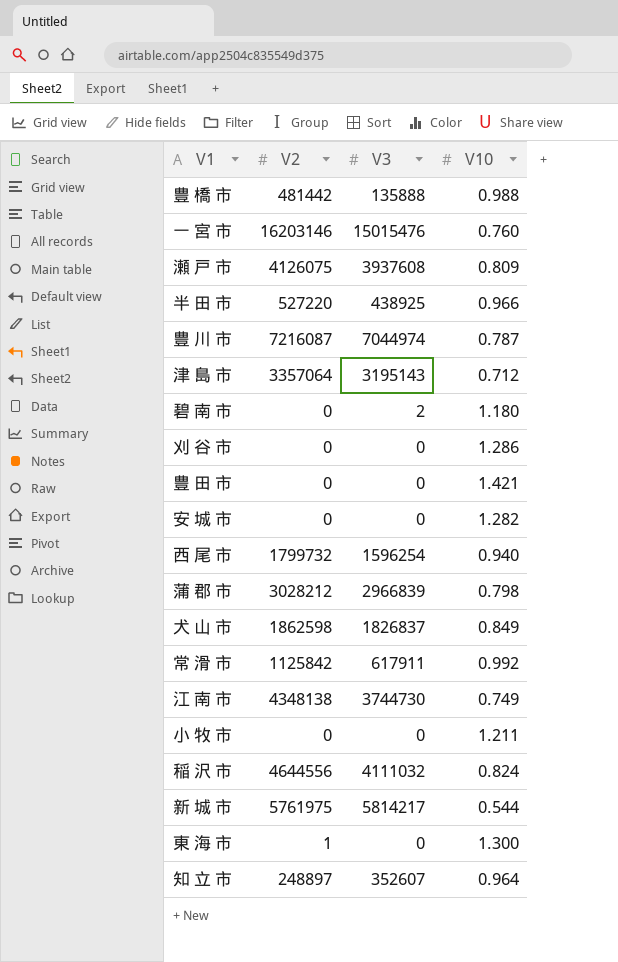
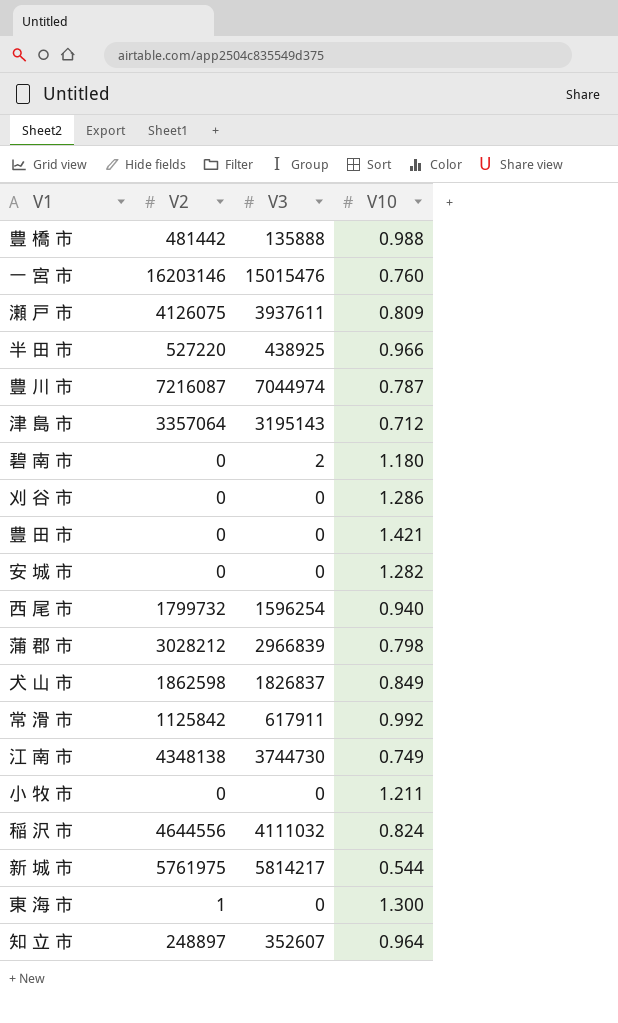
瀬 戸 市 | V3: 3937608 -> 3937611

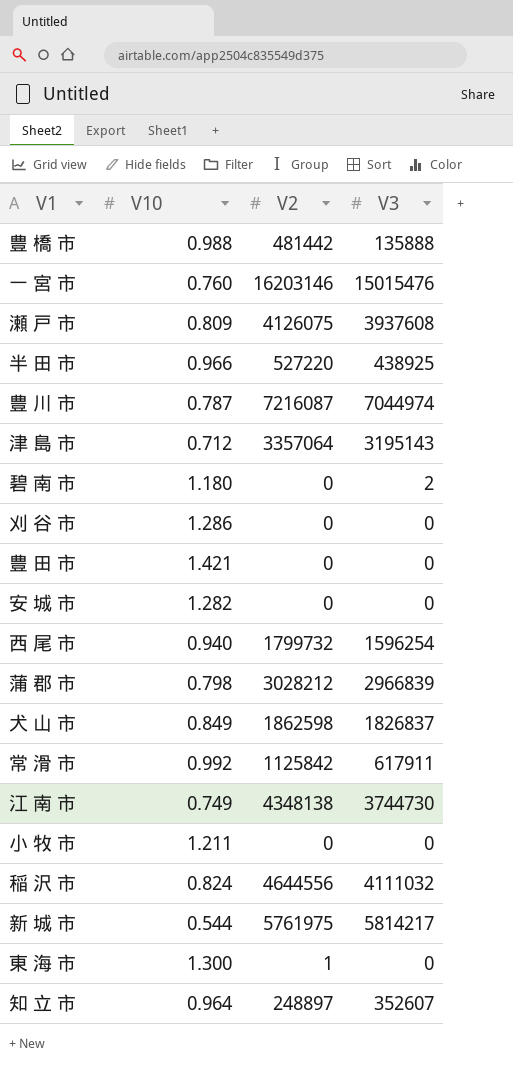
column V10 | position: 4 -> 2
瀬 戸 市 | V3: 3937611 -> 3937608

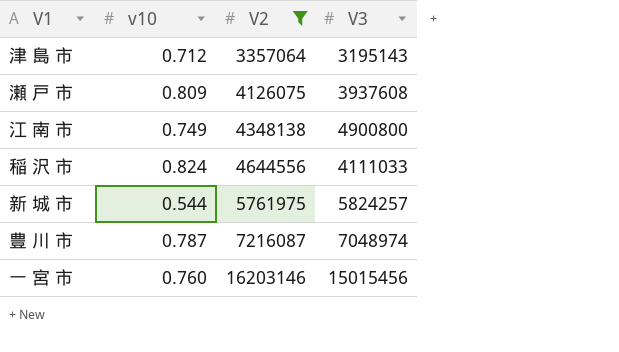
filter: none -> V2 >= 3357064
row order: none -> V2 ascending
column name: V10 -> v10
江 南 市 | V3: 3744730 -> 4900800
稲 沢 市 | V3: 4111032 -> 4111033
新 城 市 | V3: 5814217 -> 5824257
豊 川 市 | V3: 7044974 -> 7048974
一 宮 市 | V3: 15015476 -> 15015456

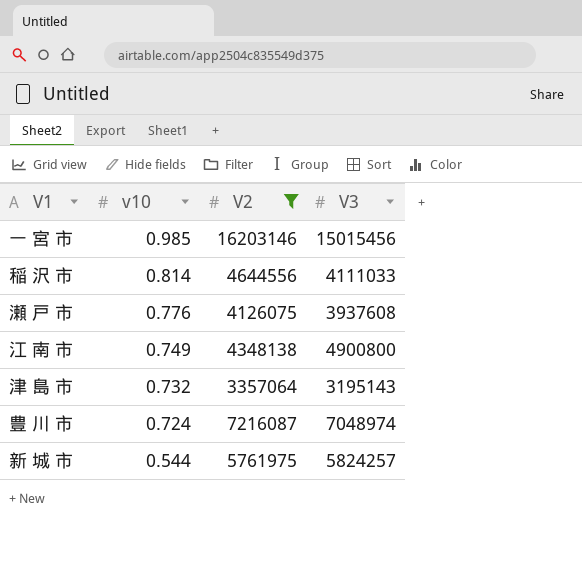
row order: V2 ascending -> v10 descending
一 宮 市 | v10: 0.760 -> 0.985
稲 沢 市 | v10: 0.824 -> 0.814
瀬 戸 市 | v10: 0.809 -> 0.776
津 島 市 | v10: 0.712 -> 0.732
豊 川 市 | v10: 0.787 -> 0.724

